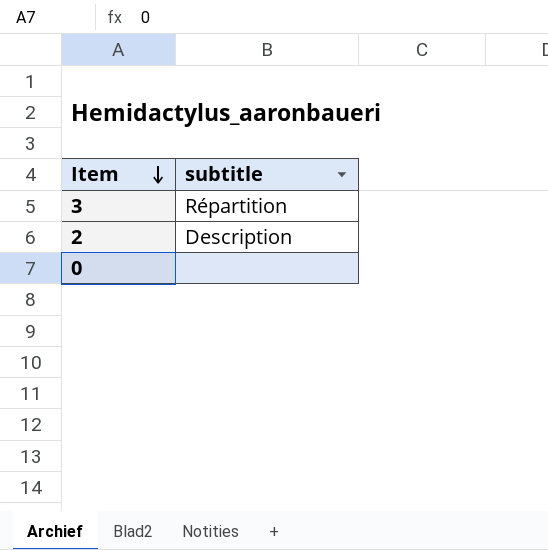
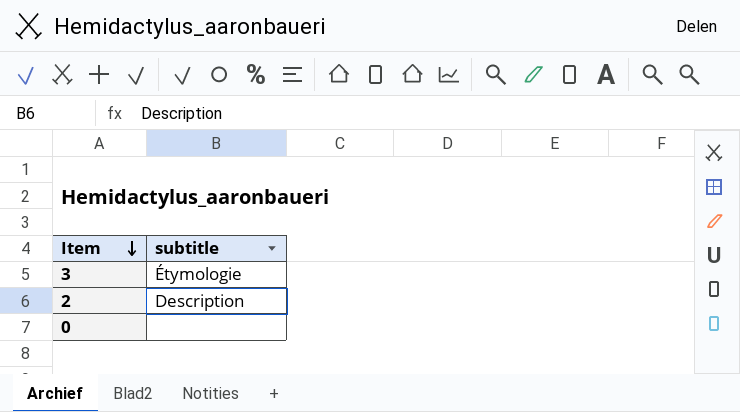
3 | subtitle: Répartition -> Étymologie

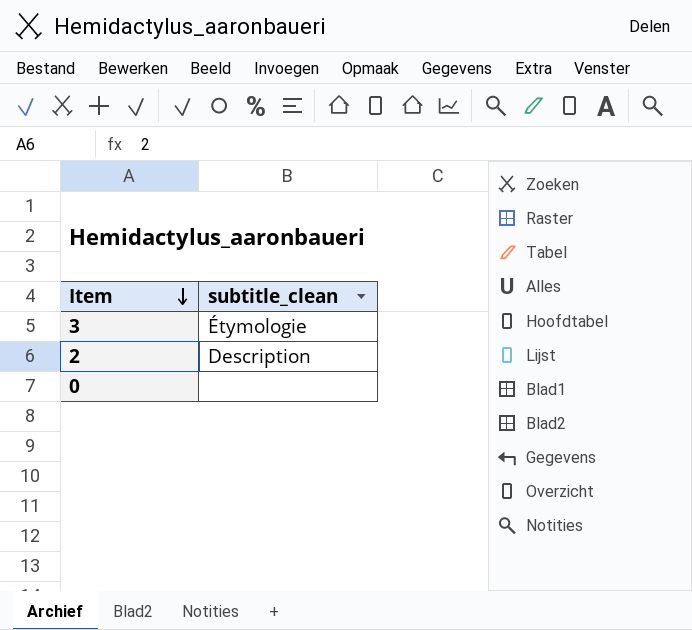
column name: subtitle -> subtitle_clean

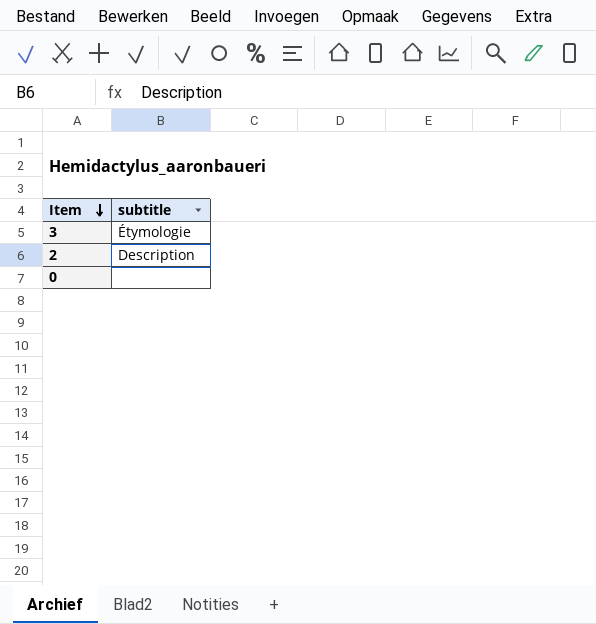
column name: subtitle_clean -> subtitle

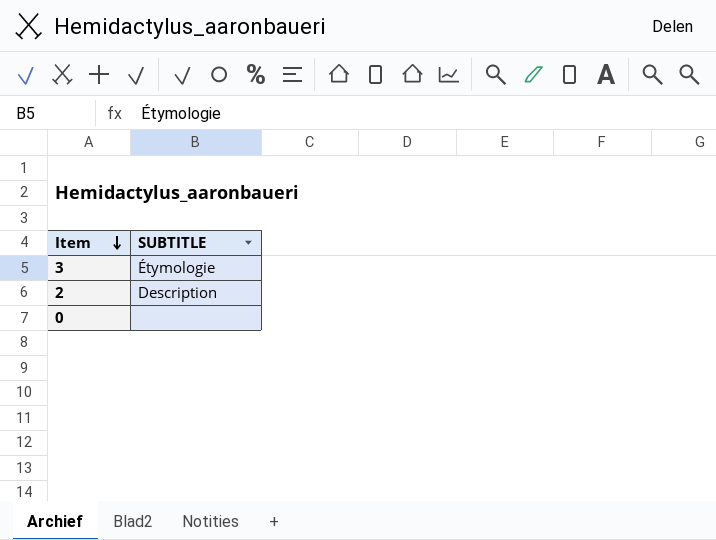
column name: subtitle -> SUBTITLE

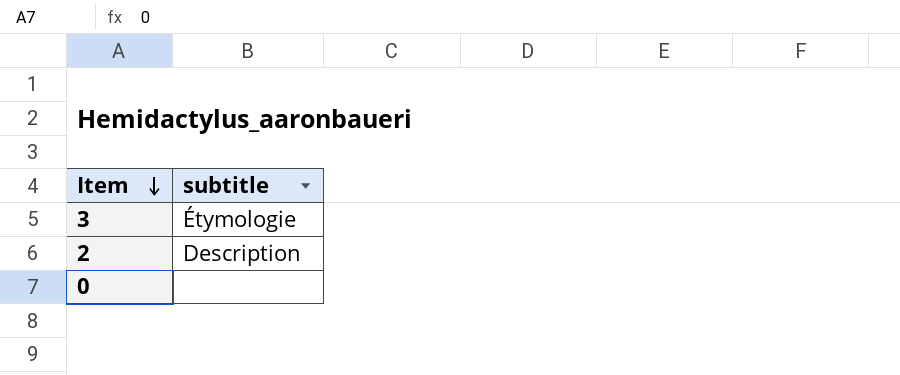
column name: SUBTITLE -> subtitle

